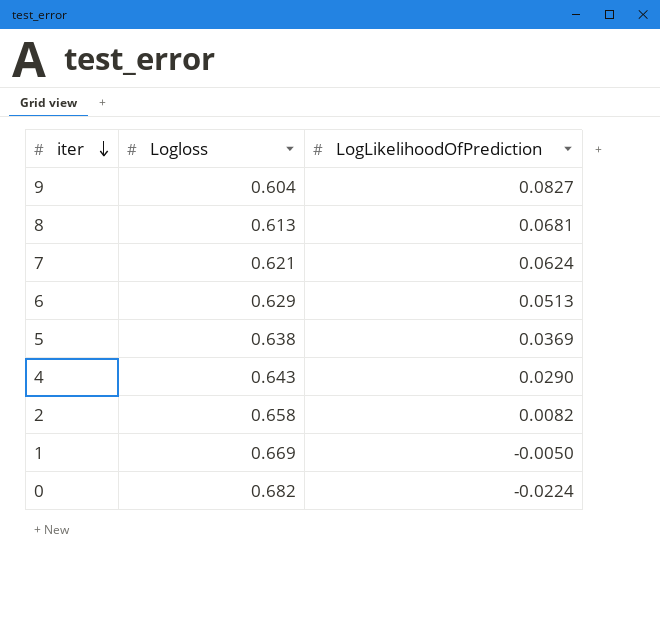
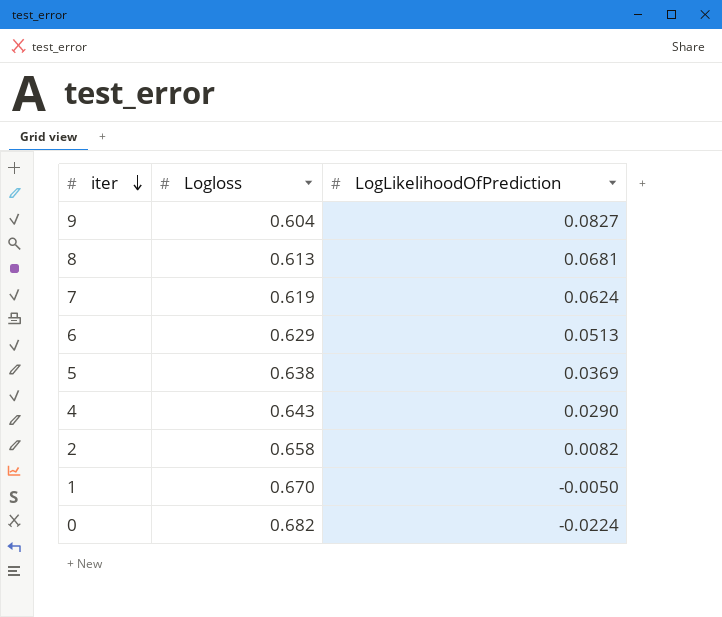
7 | Logloss: 0.621 -> 0.619
1 | Logloss: 0.669 -> 0.670

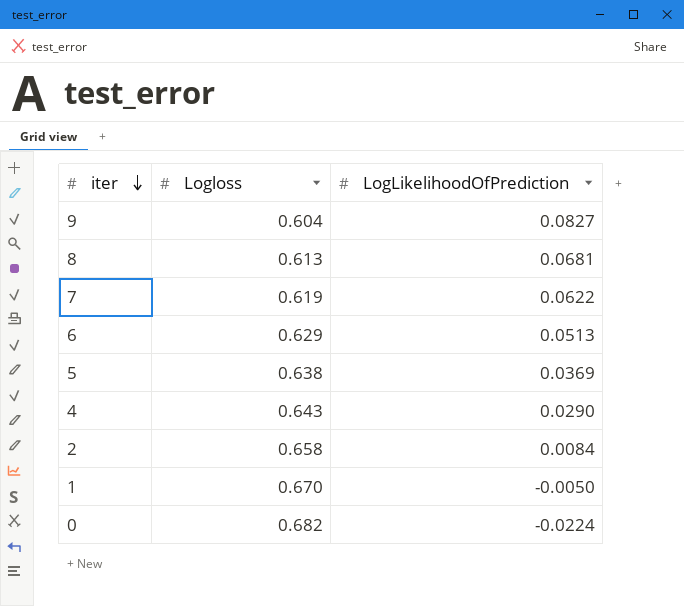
7 | LogLikelihoodOfPrediction: 0.0624 -> 0.0622
2 | LogLikelihoodOfPrediction: 0.0082 -> 0.0084

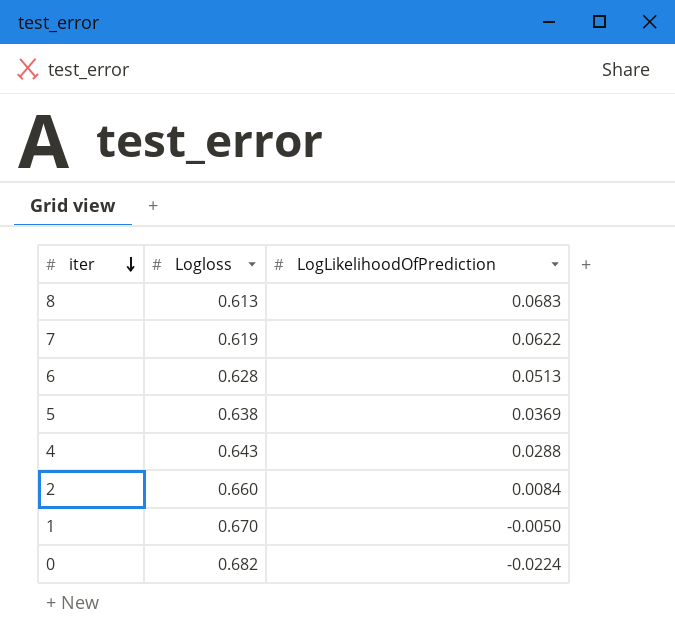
row 9: 0.604 | 0.0827 -> none
8 | LogLikelihoodOfPrediction: 0.0681 -> 0.0683
6 | Logloss: 0.629 -> 0.628
4 | LogLikelihoodOfPrediction: 0.0290 -> 0.0288
2 | Logloss: 0.658 -> 0.660

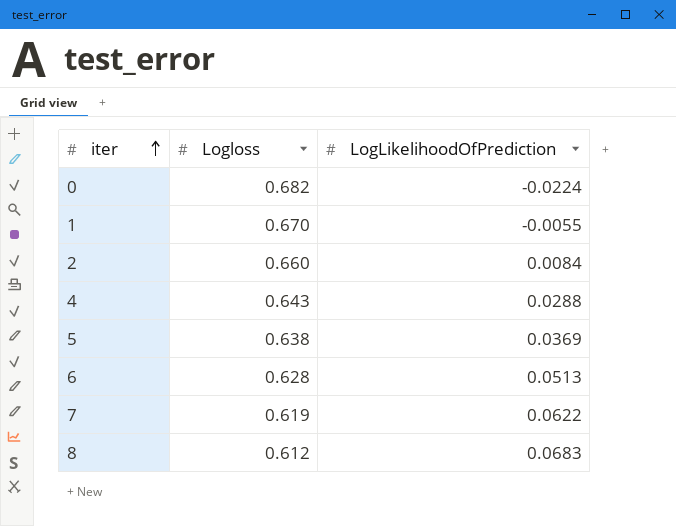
row order: iter descending -> iter ascending
1 | LogLikelihoodOfPrediction: -0.0050 -> -0.0055
8 | Logloss: 0.613 -> 0.612

